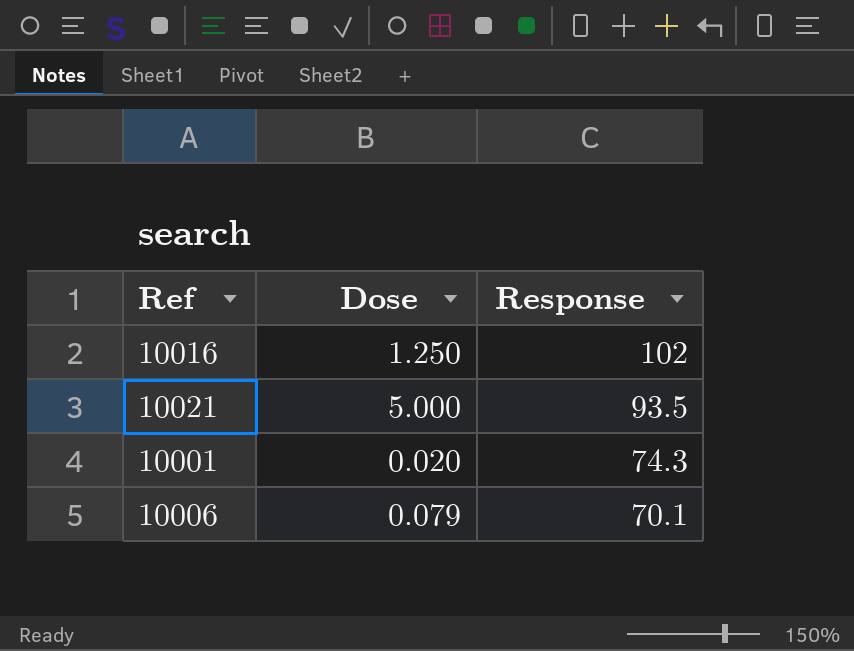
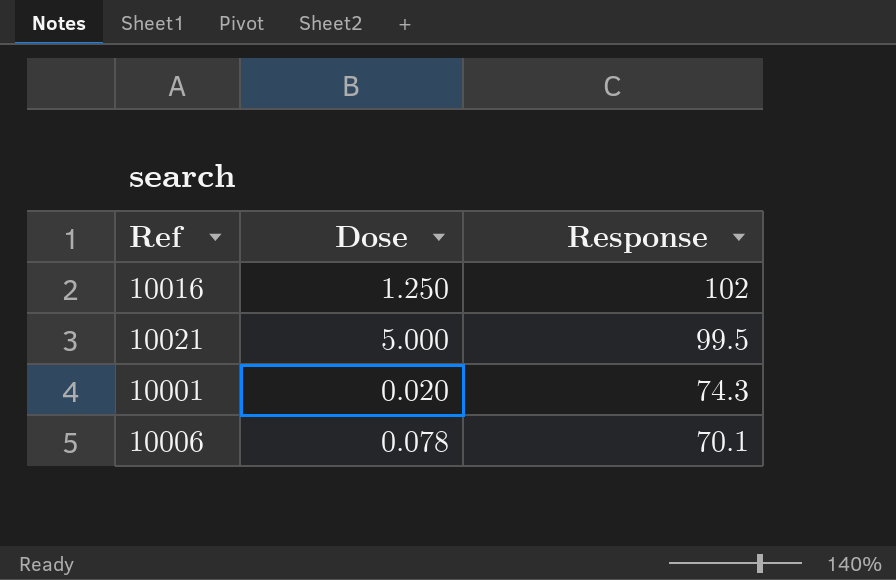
10021 | Response: 93.5 -> 99.5
10006 | Dose: 0.079 -> 0.078

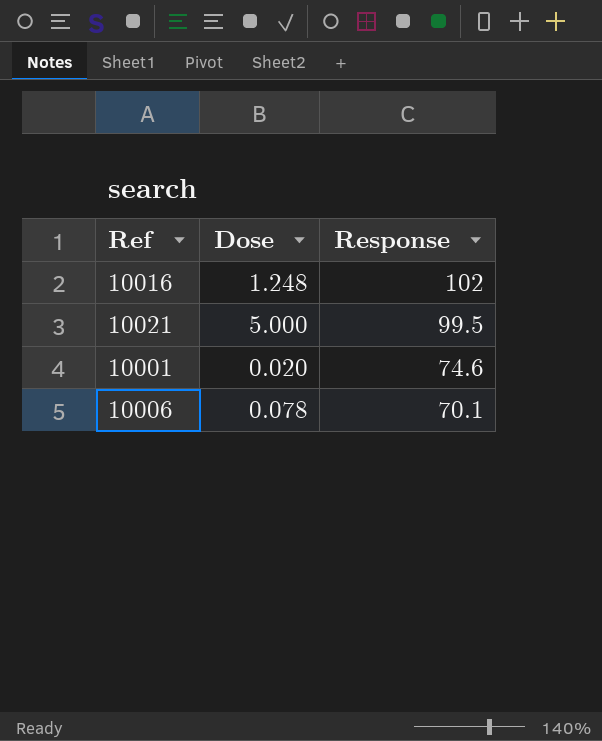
10016 | Dose: 1.250 -> 1.248
10001 | Response: 74.3 -> 74.6

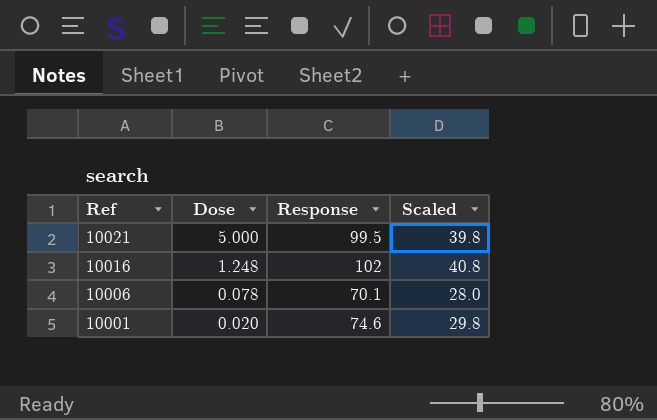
row order: Response descending -> Ref descending
column Scaled | formula: none -> [Response] * 0.4

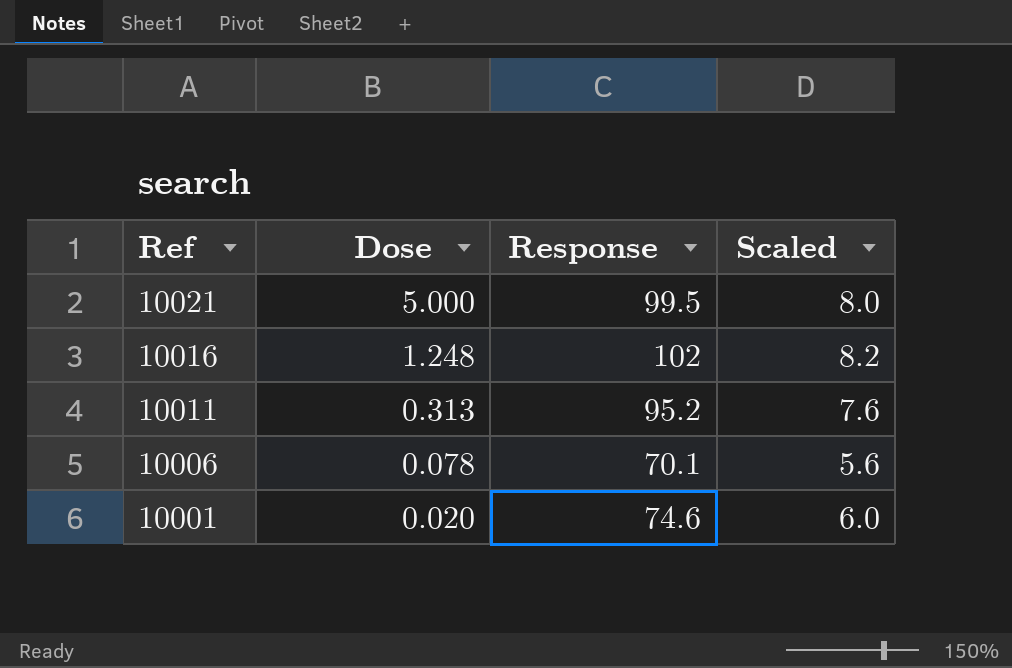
column Scaled | formula: [Response] * 0.4 -> [Response] * 0.08
row 10011: none -> 0.313 | 95.2 | 7.6

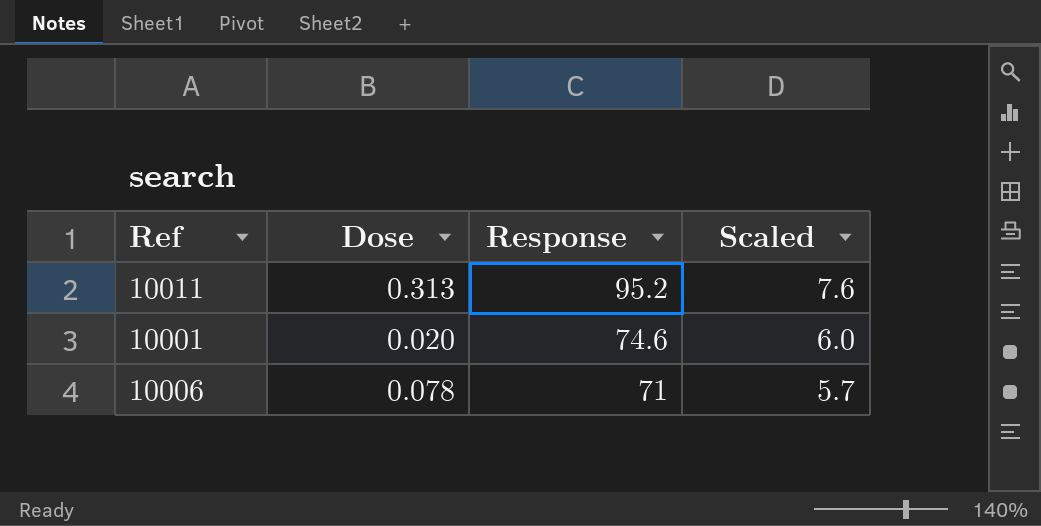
row order: Ref descending -> Response descending
row 10021: 5.000 | 99.5 | 8.0 -> none
row 10016: 1.248 | 102 | 8.2 -> none
10006 | Response: 70.1 -> 71
10006 | Scaled: 5.6 -> 5.7

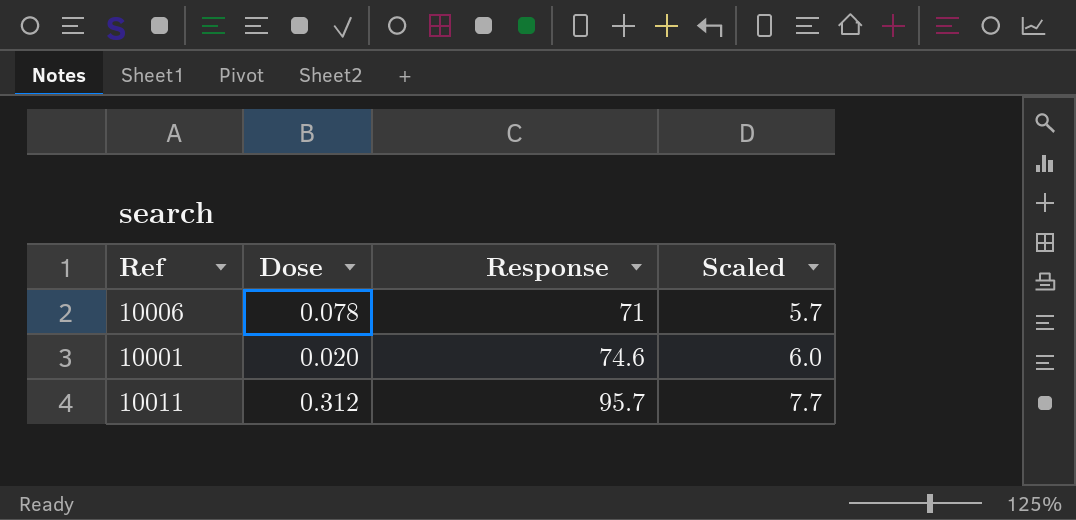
row order: Response descending -> Response ascending
10011 | Dose: 0.313 -> 0.312
10011 | Response: 95.2 -> 95.7
10011 | Scaled: 7.6 -> 7.7

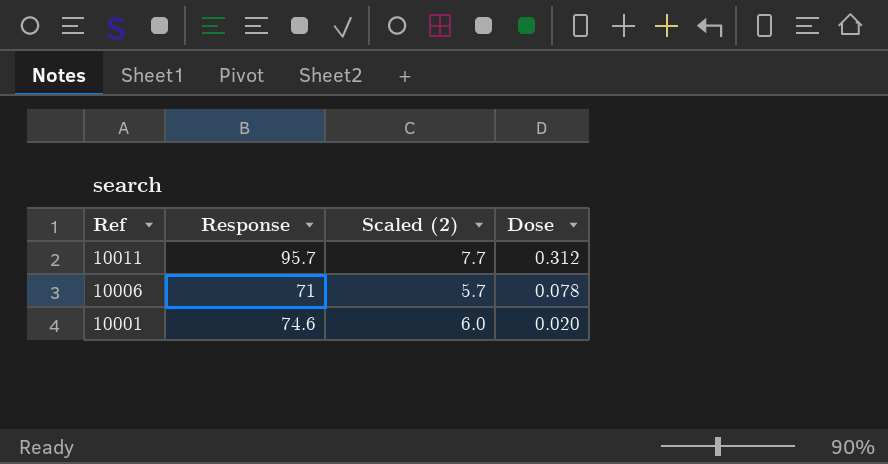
row order: Response ascending -> Ref descending
column name: Scaled -> Scaled (2)
column Dose | position: 2 -> 4

